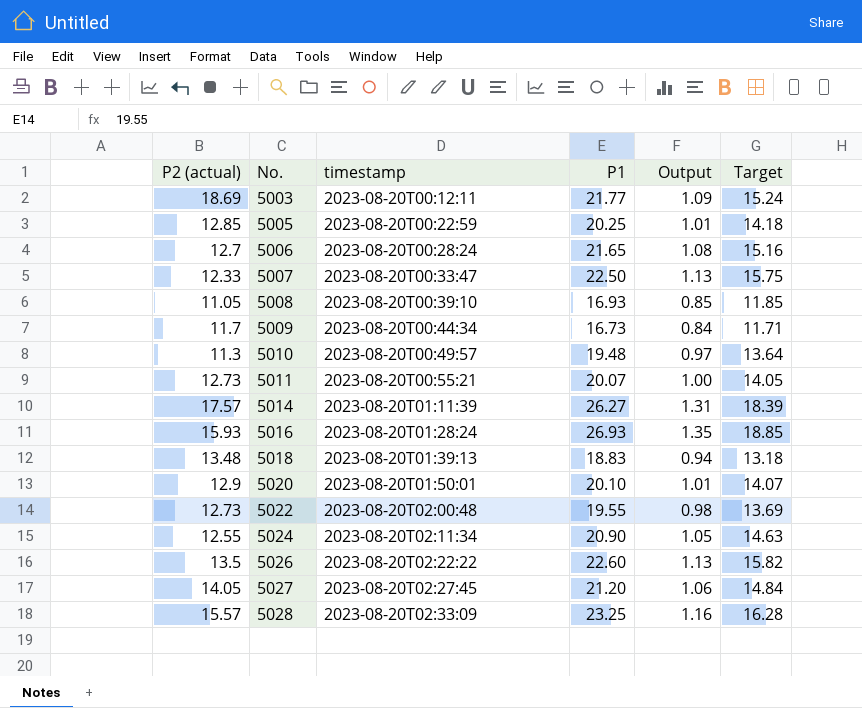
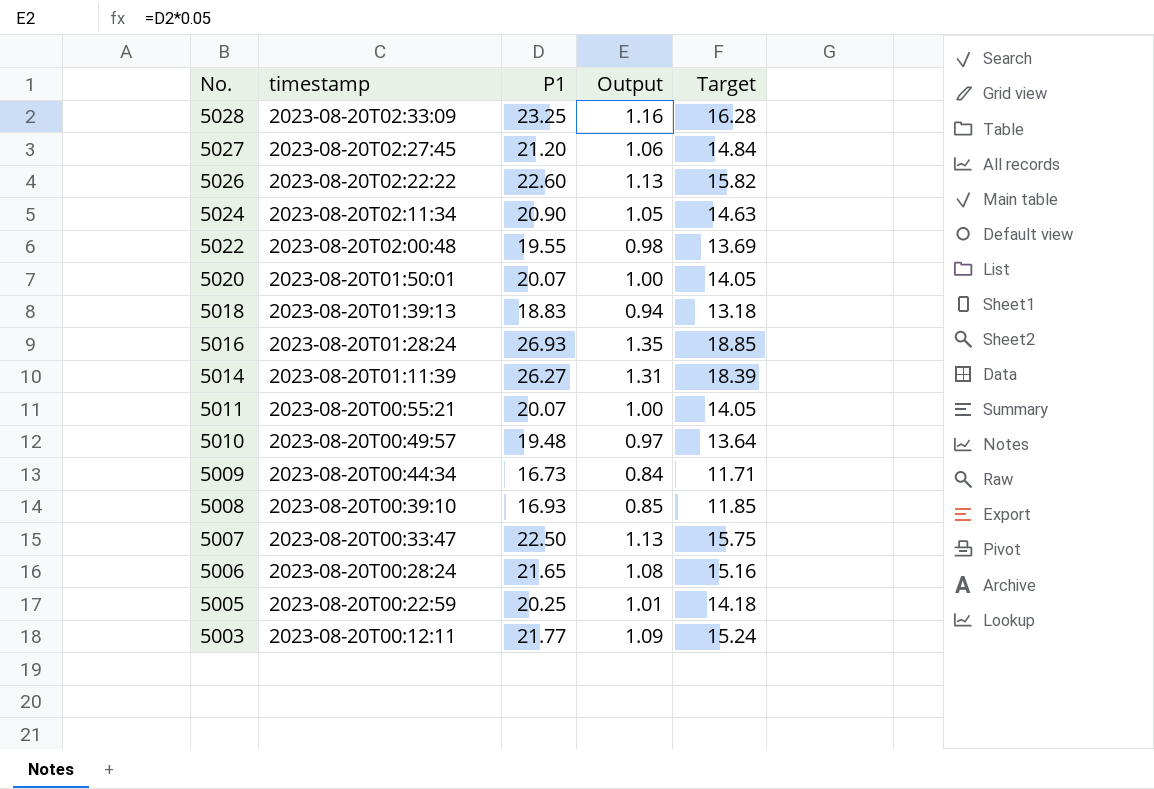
row order: No. ascending -> No. descending
column P2 (actual) | position: 1 -> none
5020 | P1: 20.10 -> 20.07
5020 | Output: 1.01 -> 1.00
5020 | Target: 14.07 -> 14.05

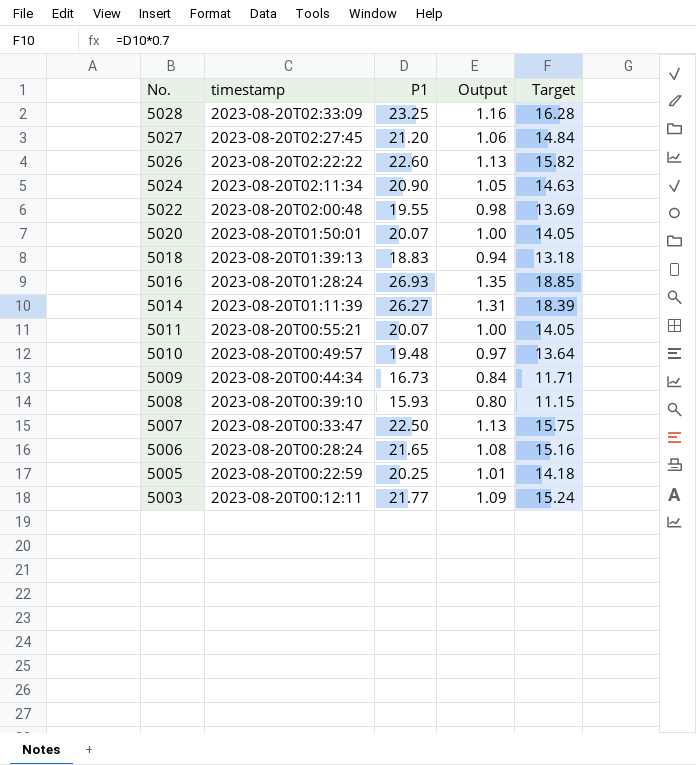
5008 | P1: 16.93 -> 15.93
5008 | Output: 0.85 -> 0.80
5008 | Target: 11.85 -> 11.15

